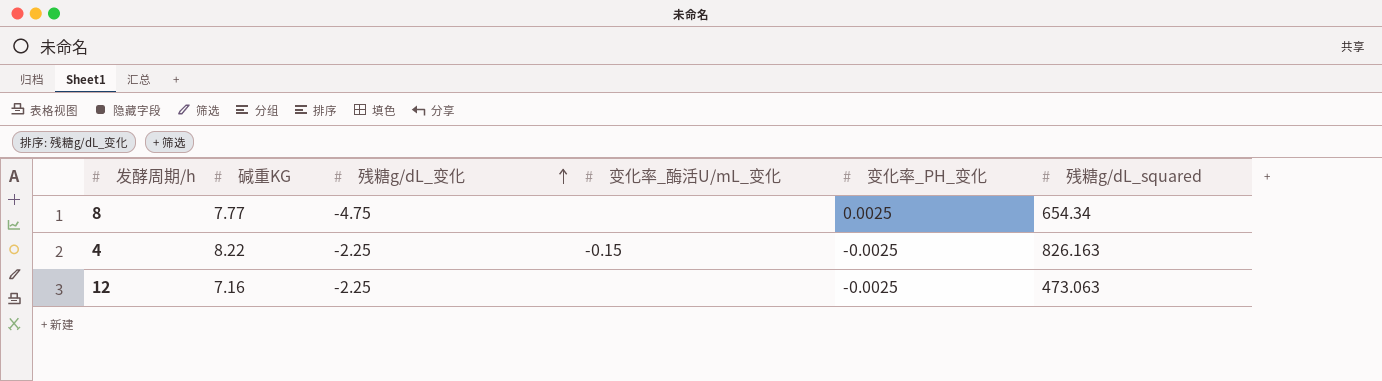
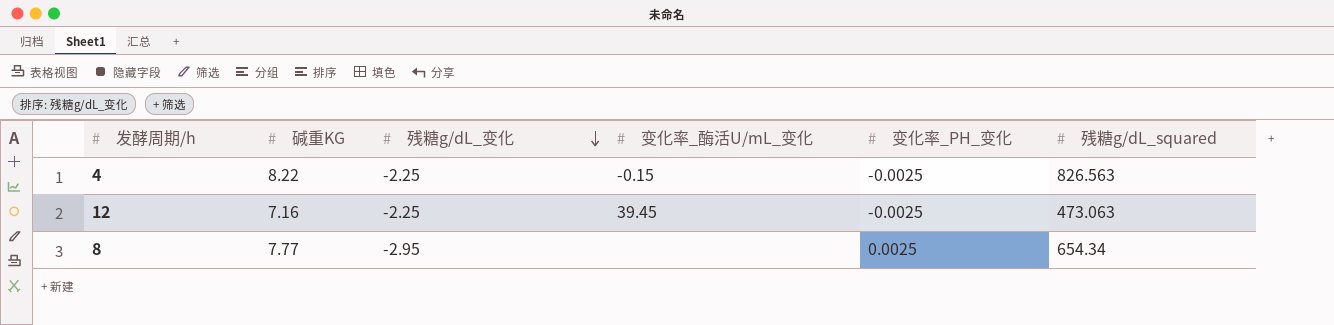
row order: 残糖g/dL_变化 ascending -> 残糖g/dL_变化 descending
4 | 残糖g/dL_squared: 826.163 -> 826.563
12 | 变化率_酶活U/mL_变化: none -> 39.45
8 | 残糖g/dL_变化: -4.75 -> -2.95

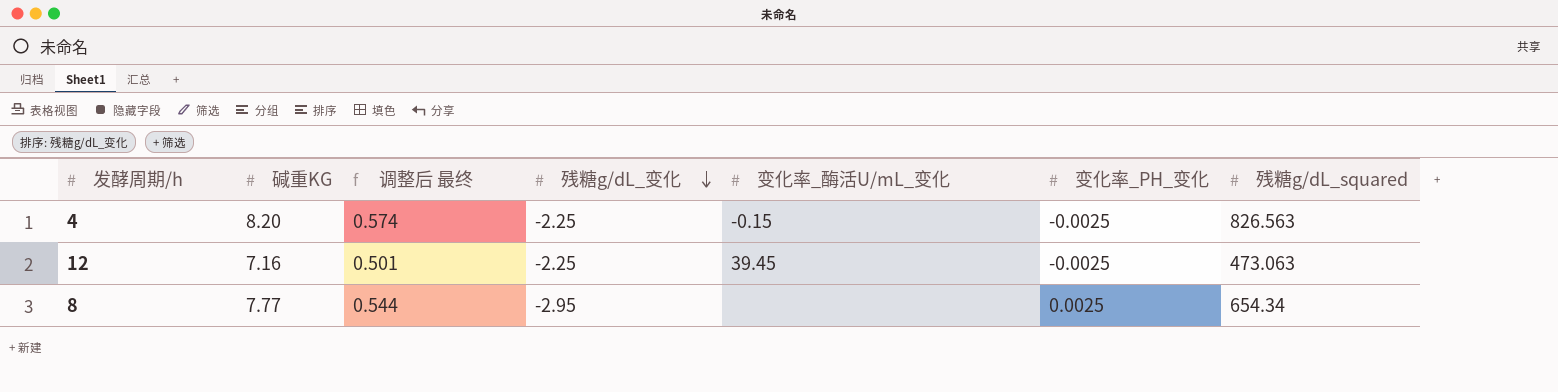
column 调整后 最终 | formula: none -> [碱重KG] * 0.07
4 | 碱重KG: 8.22 -> 8.20

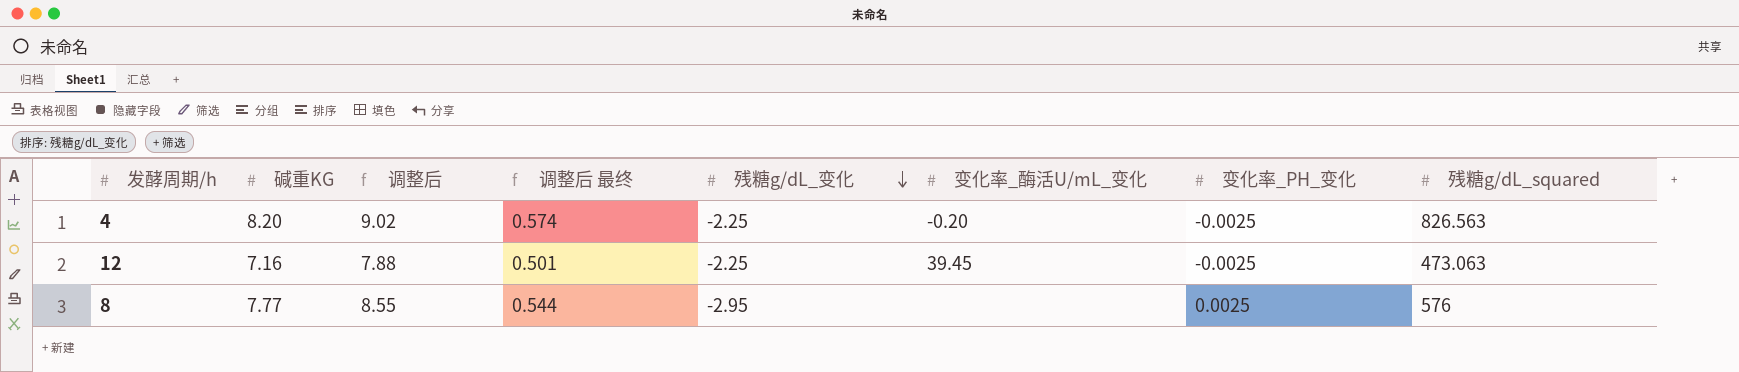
column 调整后 | formula: none -> [碱重KG] * 1.1
4 | 变化率_酶活U/mL_变化: -0.15 -> -0.20
8 | 残糖g/dL_squared: 654.34 -> 576

